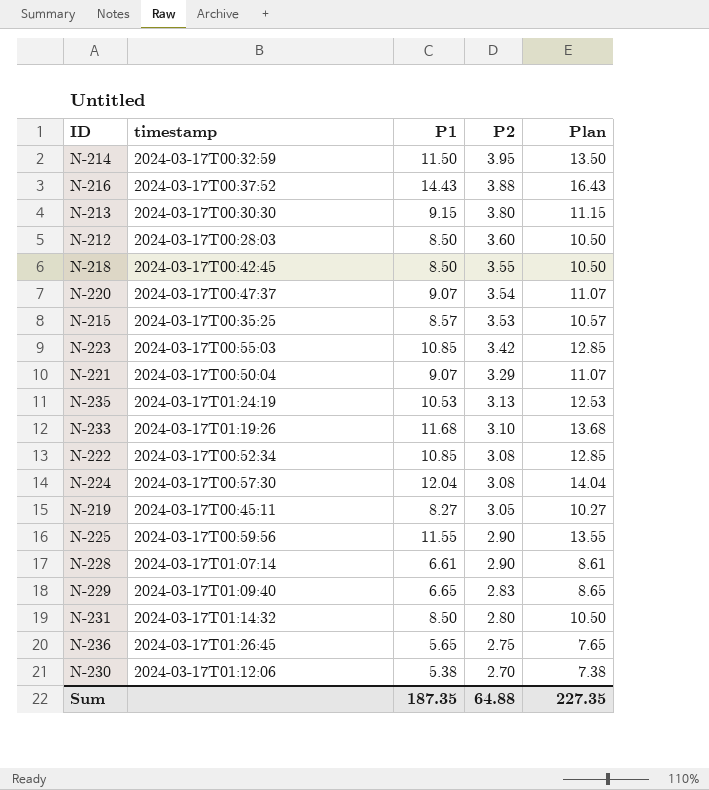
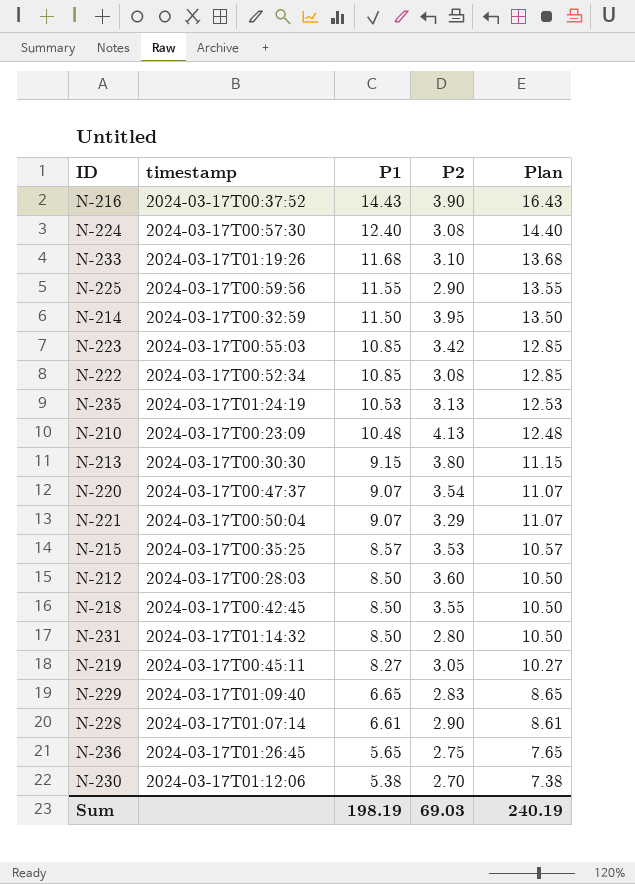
row order: P2 descending -> P1 descending
N-216 | P2: 3.88 -> 3.90
N-224 | P1: 12.04 -> 12.40
N-224 | Plan: 14.04 -> 14.40
row N-210: none -> 2024-03-17T00:23:09 | 10.48 | 4.13 | 12.48
Sum | P1: 187.35 -> 198.19
Sum | P2: 64.88 -> 69.03
Sum | Plan: 227.35 -> 240.19

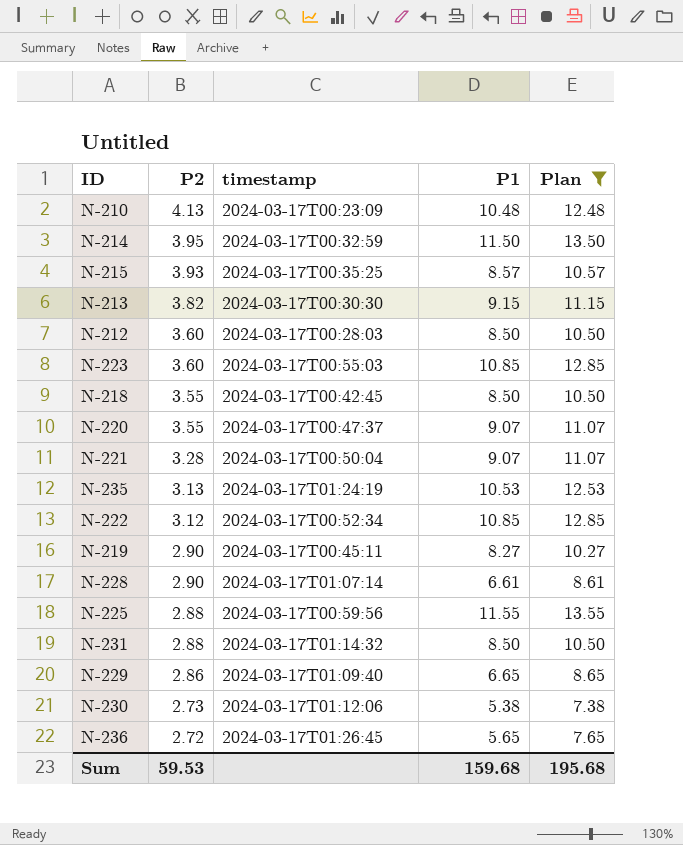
filter: none -> Plan <= 13.55
row order: P1 descending -> P2 descending
column P2 | position: 4 -> 2
N-215 | P2: 3.53 -> 3.93
N-213 | P2: 3.80 -> 3.82
N-223 | P2: 3.42 -> 3.60
N-220 | P2: 3.54 -> 3.55
N-221 | P2: 3.29 -> 3.28
N-222 | P2: 3.08 -> 3.12
N-219 | P2: 3.05 -> 2.90
N-225 | P2: 2.90 -> 2.88
N-231 | P2: 2.80 -> 2.88
N-229 | P2: 2.83 -> 2.86
N-230 | P2: 2.70 -> 2.73
N-236 | P2: 2.75 -> 2.72
Sum | P2: 69.03 -> 59.53
Sum | P1: 198.19 -> 159.68
Sum | Plan: 240.19 -> 195.68

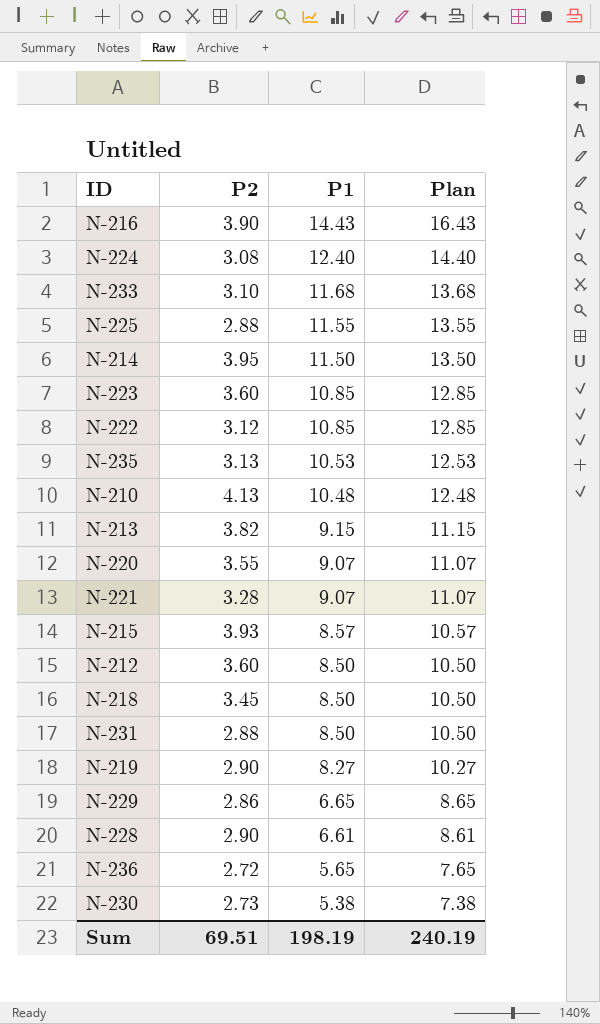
filter: Plan <= 13.55 -> none
row order: P2 descending -> P1 descending
column timestamp | position: 3 -> none
N-218 | P2: 3.55 -> 3.45
Sum | P2: 59.53 -> 69.51
Sum | P1: 159.68 -> 198.19
Sum | Plan: 195.68 -> 240.19

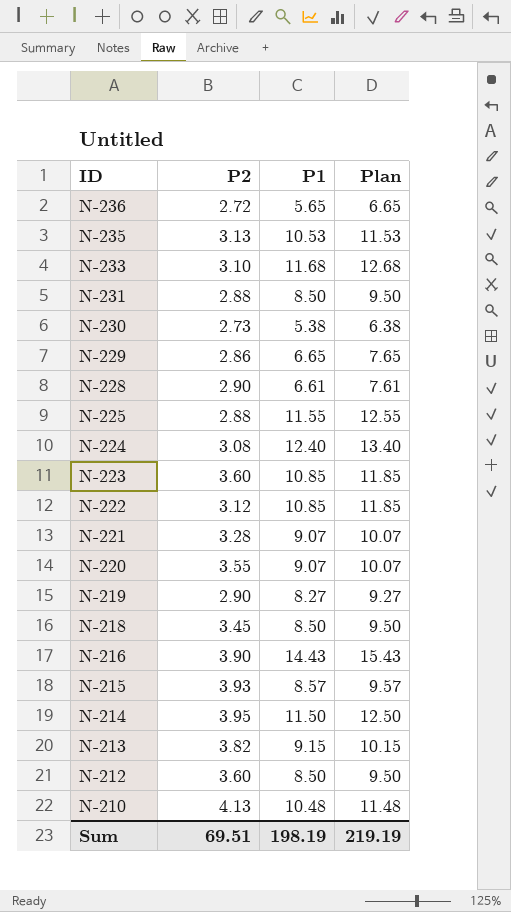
row order: P1 descending -> ID descending
column Plan | formula: [P1] + 2 -> [P1] + 1
Sum | Plan: 240.19 -> 219.19

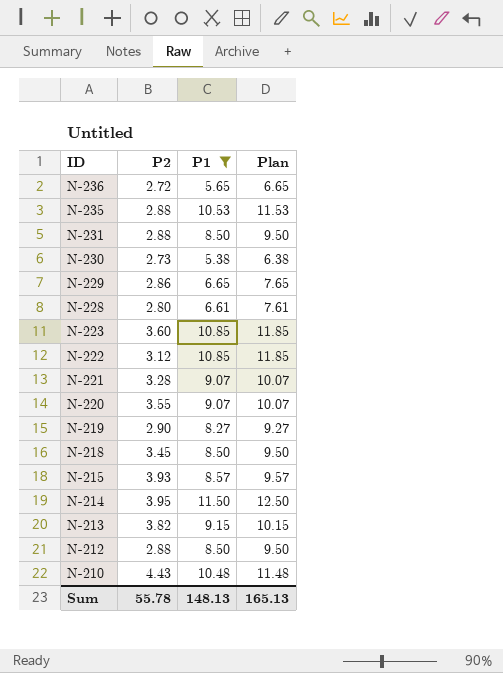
filter: none -> P1 <= 11.50
N-235 | P2: 3.13 -> 2.88
N-228 | P2: 2.90 -> 2.80
N-212 | P2: 3.60 -> 2.88
N-210 | P2: 4.13 -> 4.43
Sum | P2: 69.51 -> 55.78
Sum | P1: 198.19 -> 148.13
Sum | Plan: 219.19 -> 165.13

